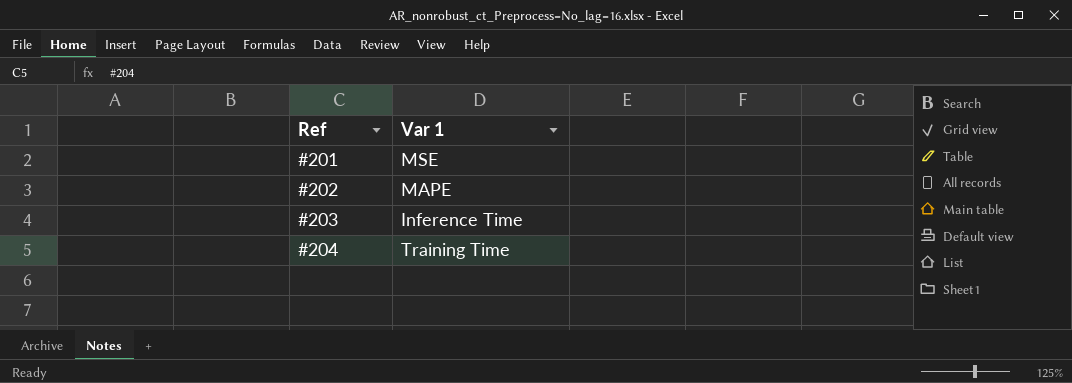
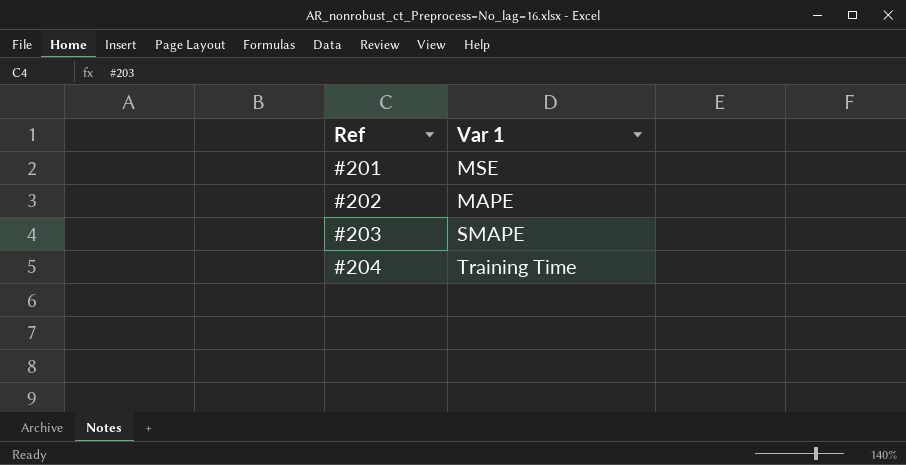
#203 | Var 1: Inference Time -> SMAPE

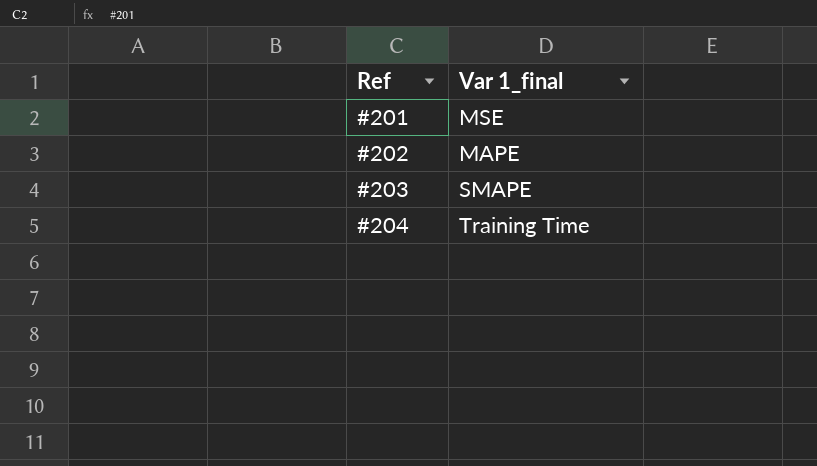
column name: Var 1 -> Var 1_final

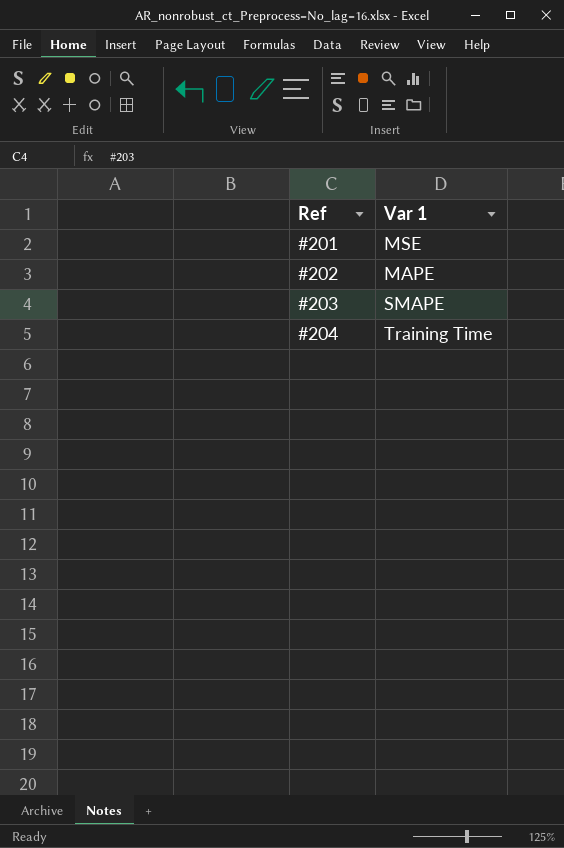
column name: Var 1_final -> Var 1

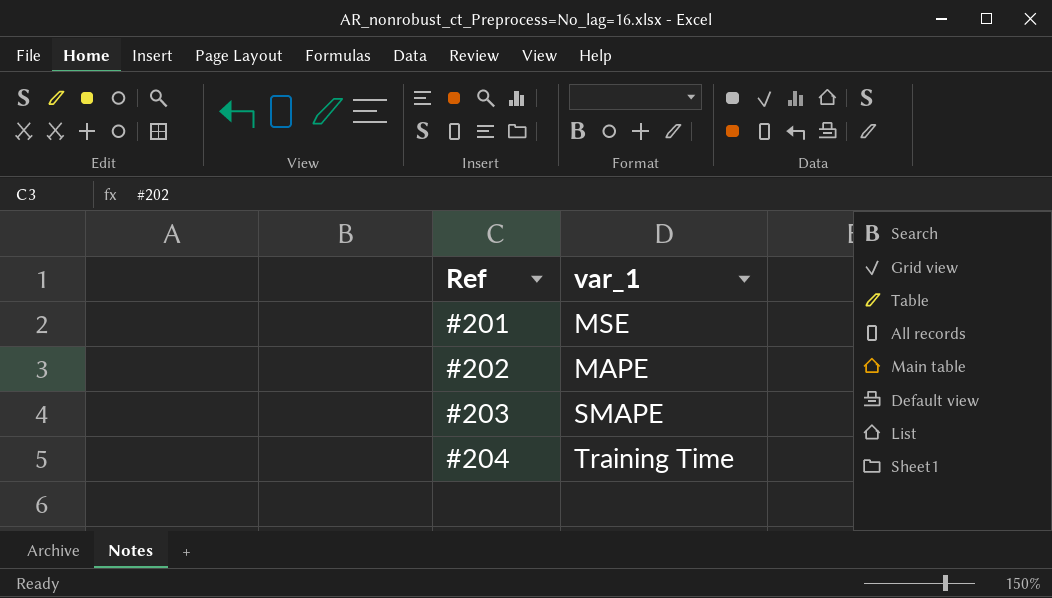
column name: Var 1 -> var_1

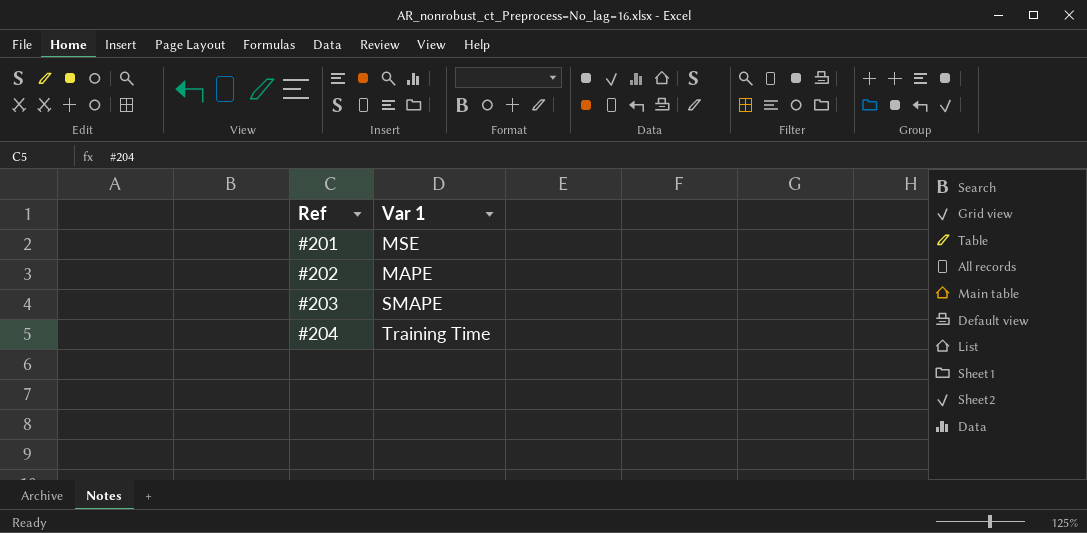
column name: var_1 -> Var 1

